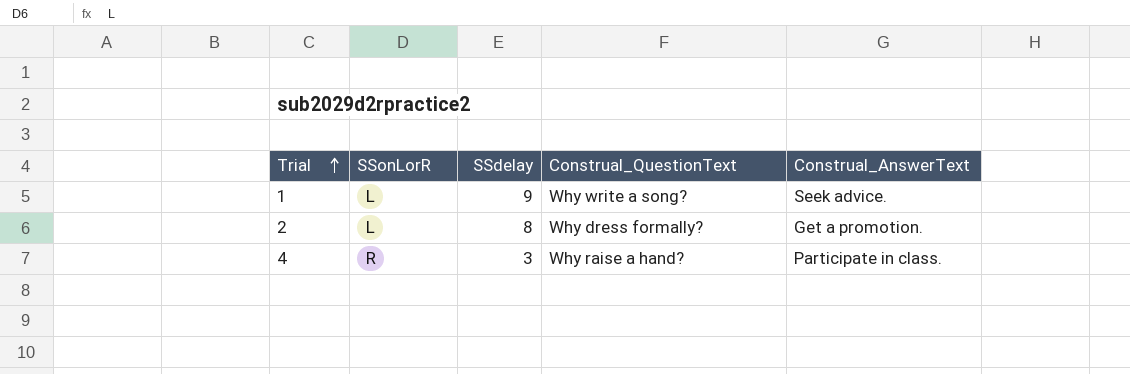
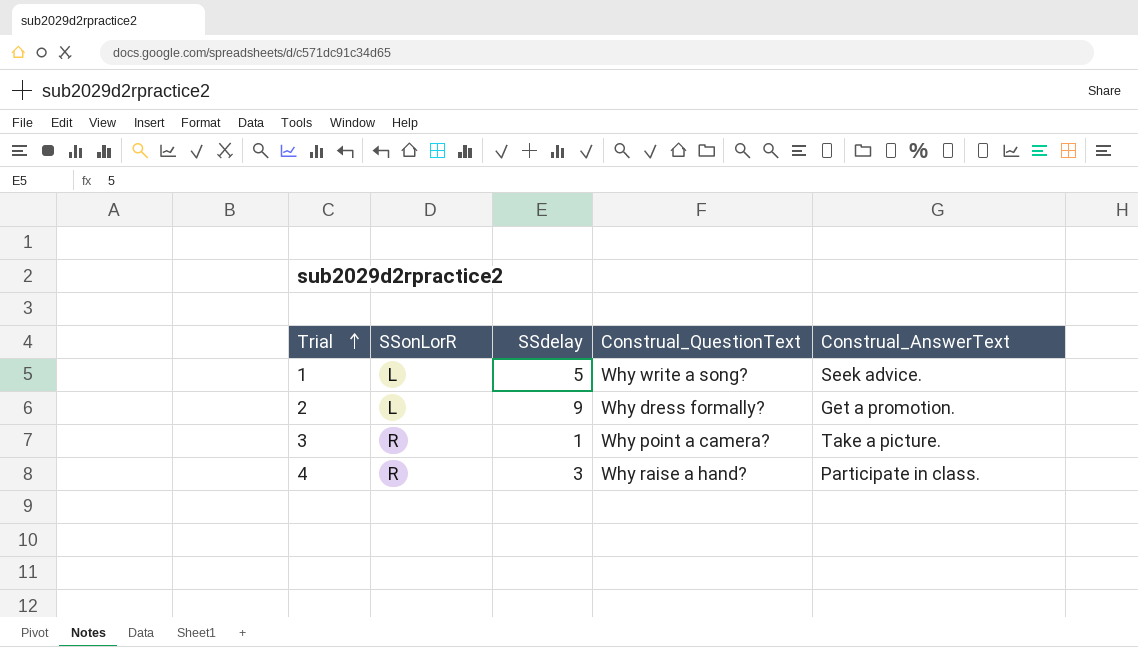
1 | SSdelay: 9 -> 5
2 | SSdelay: 8 -> 9
row 3: none -> R | 1 | Why point a camera? | Take a picture.

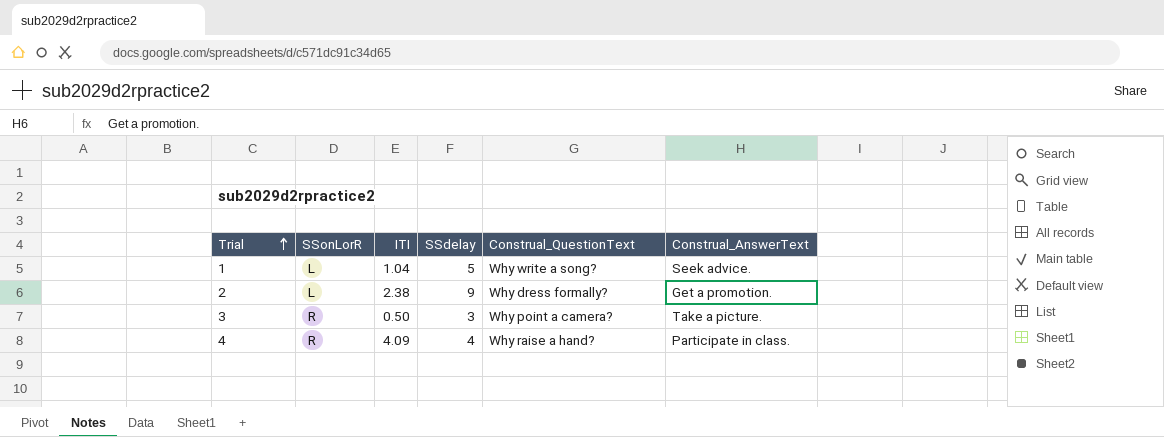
column ITI | position: none -> 3
3 | SSdelay: 1 -> 3
4 | SSdelay: 3 -> 4

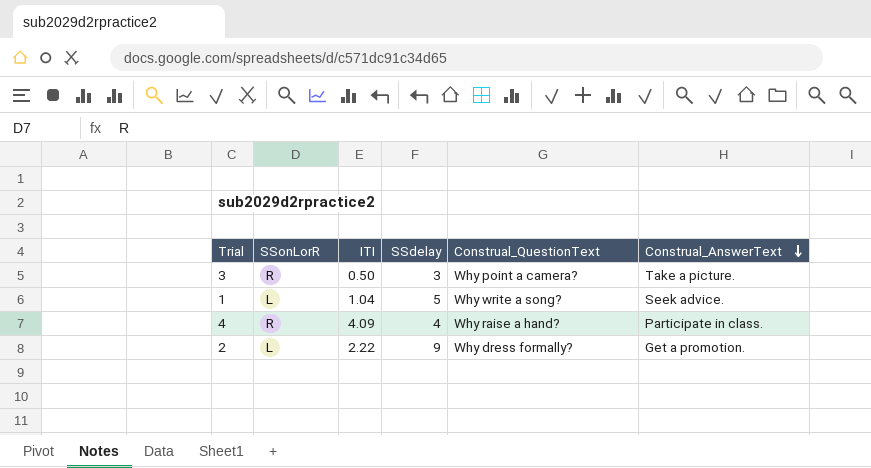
row order: Trial ascending -> Construal_AnswerText descending
2 | ITI: 2.38 -> 2.22

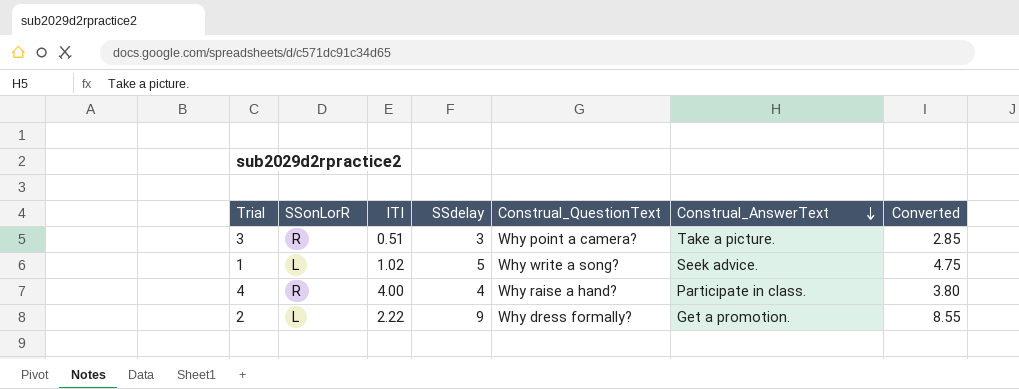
column Converted | formula: none -> [SSdelay] * 0.95
3 | ITI: 0.50 -> 0.51
1 | ITI: 1.04 -> 1.02
4 | ITI: 4.09 -> 4.00

